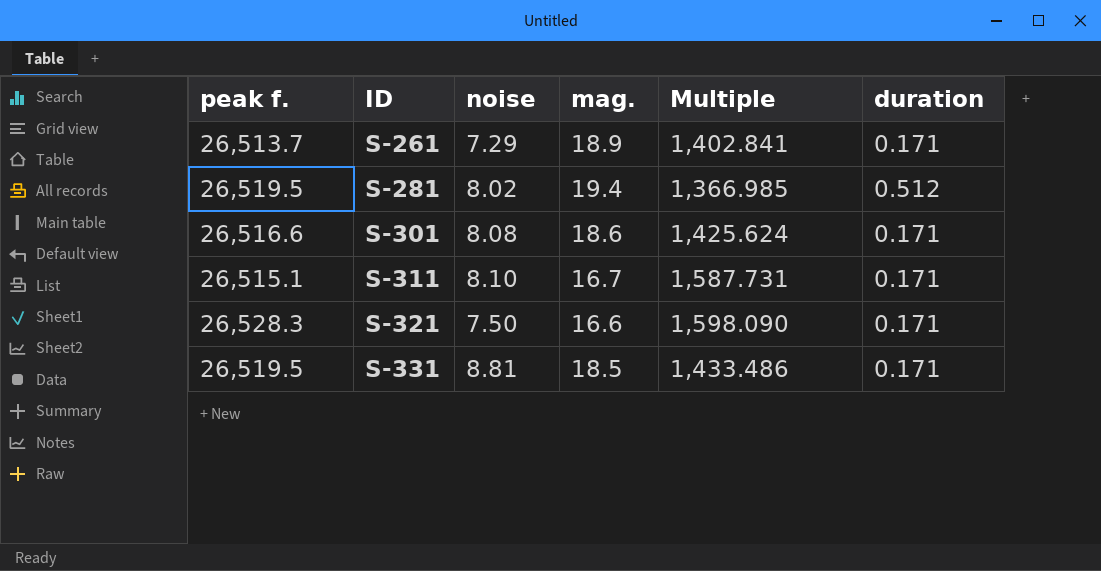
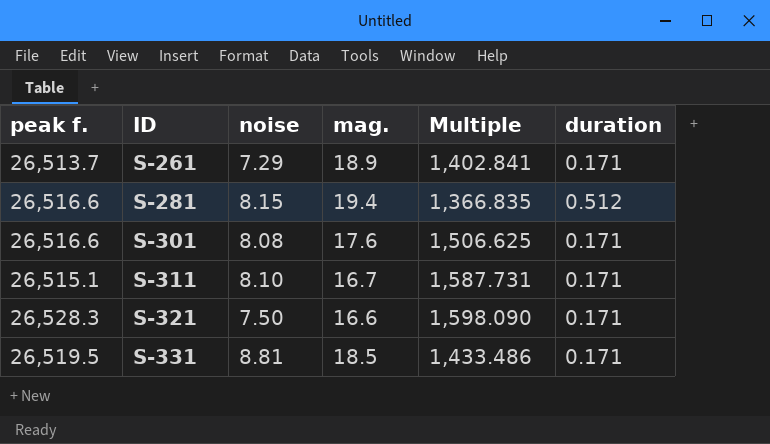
S-281 | peak f.: 26,519.5 -> 26,516.6
S-281 | noise: 8.02 -> 8.15
S-281 | Multiple: 1,366.985 -> 1,366.835
S-301 | mag.: 18.6 -> 17.6
S-301 | Multiple: 1,425.624 -> 1,506.625

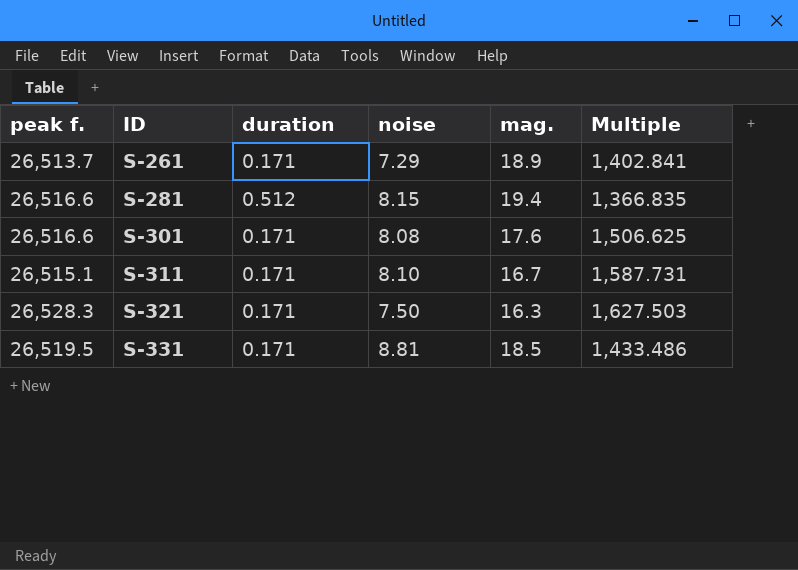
column duration | position: 6 -> 3
S-321 | mag.: 16.6 -> 16.3
S-321 | Multiple: 1,598.090 -> 1,627.503

